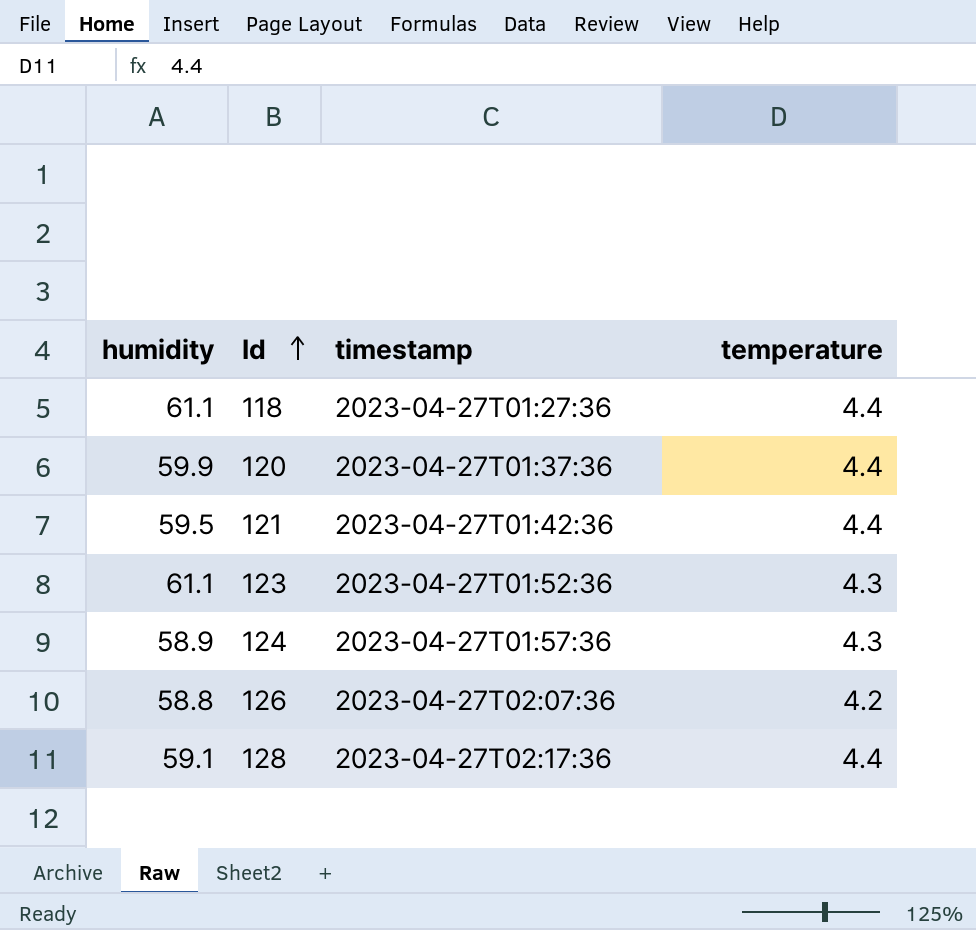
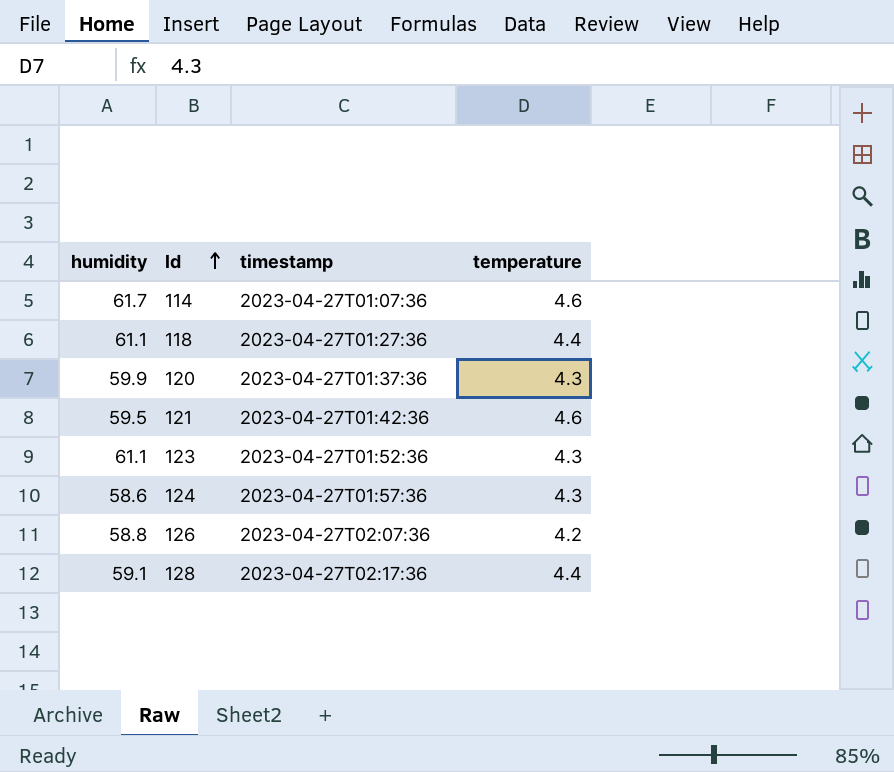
row 114: none -> 61.7 | 2023-04-27T01:07:36 | 4.6
120 | temperature: 4.4 -> 4.3
121 | temperature: 4.4 -> 4.6
124 | humidity: 58.9 -> 58.6

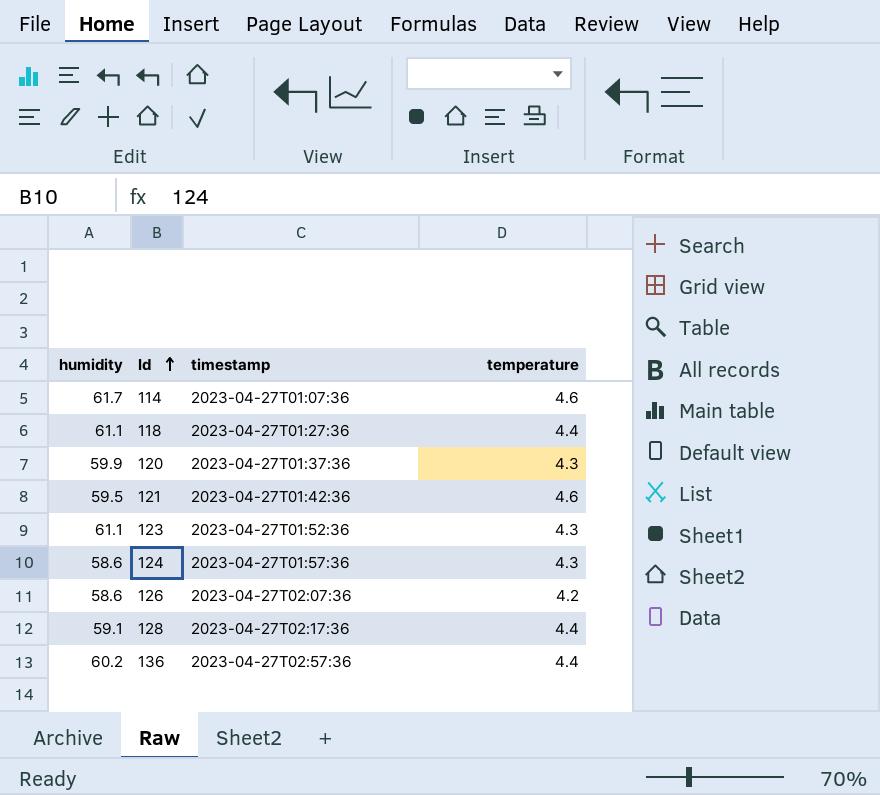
126 | humidity: 58.8 -> 58.6
row 136: none -> 60.2 | 2023-04-27T02:57:36 | 4.4

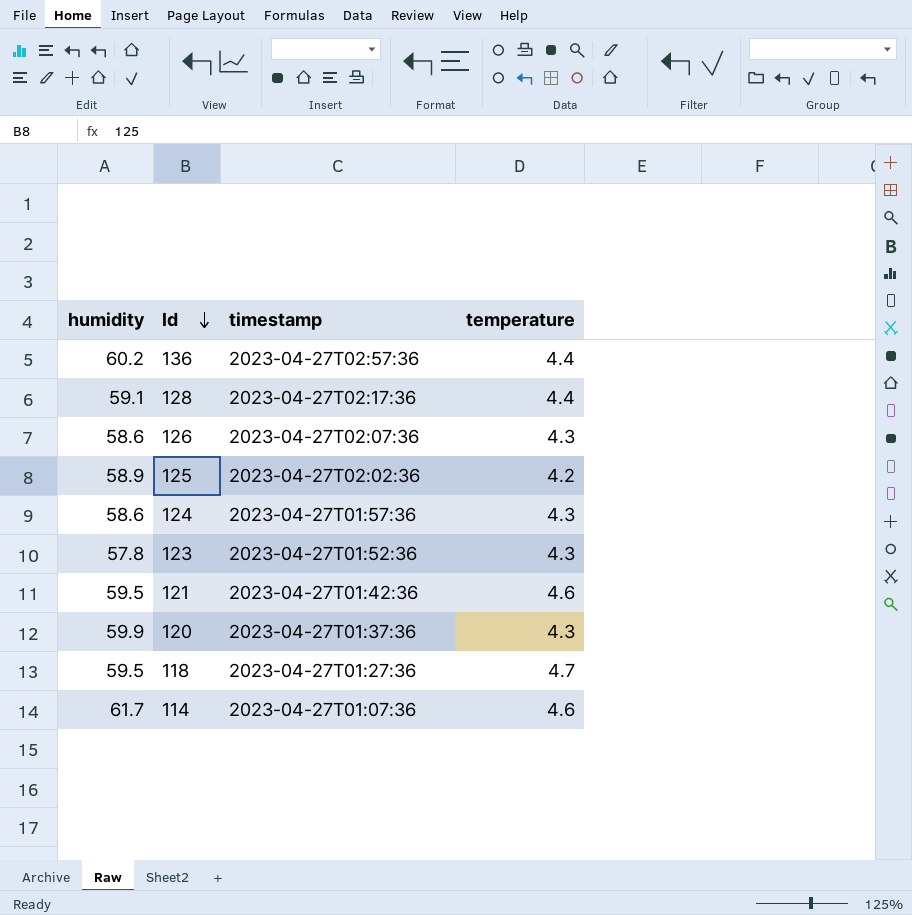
row order: Id ascending -> Id descending
126 | temperature: 4.2 -> 4.3
row 125: none -> 58.9 | 2023-04-27T02:02:36 | 4.2
123 | humidity: 61.1 -> 57.8
118 | humidity: 61.1 -> 59.5
118 | temperature: 4.4 -> 4.7

